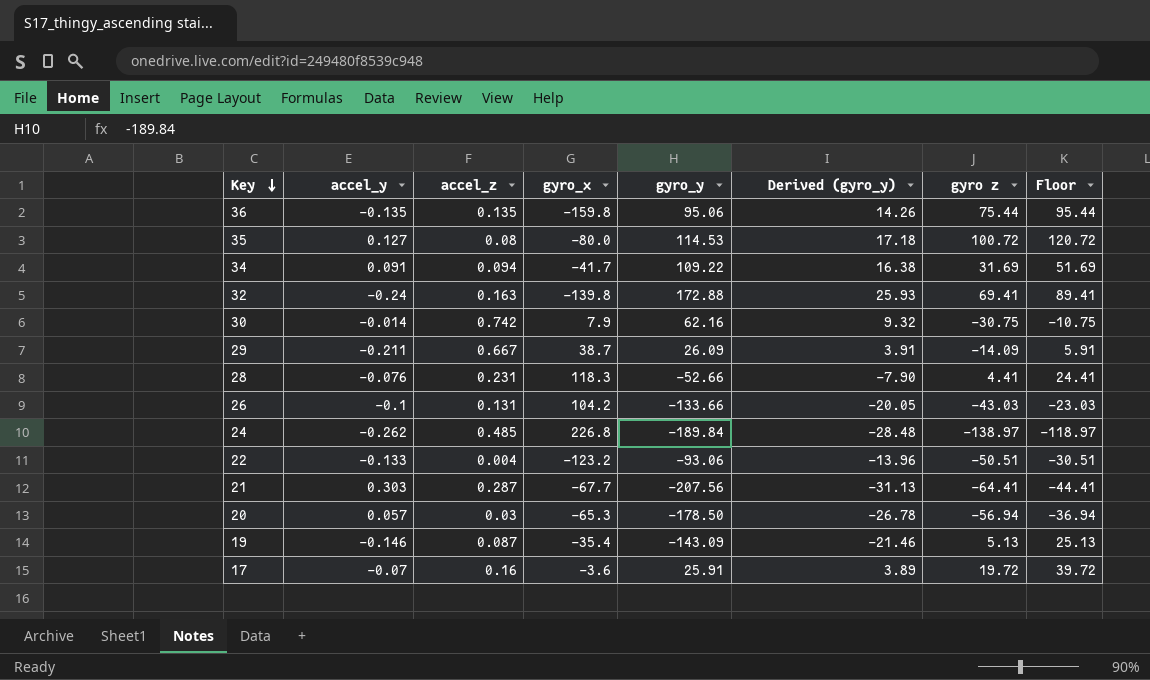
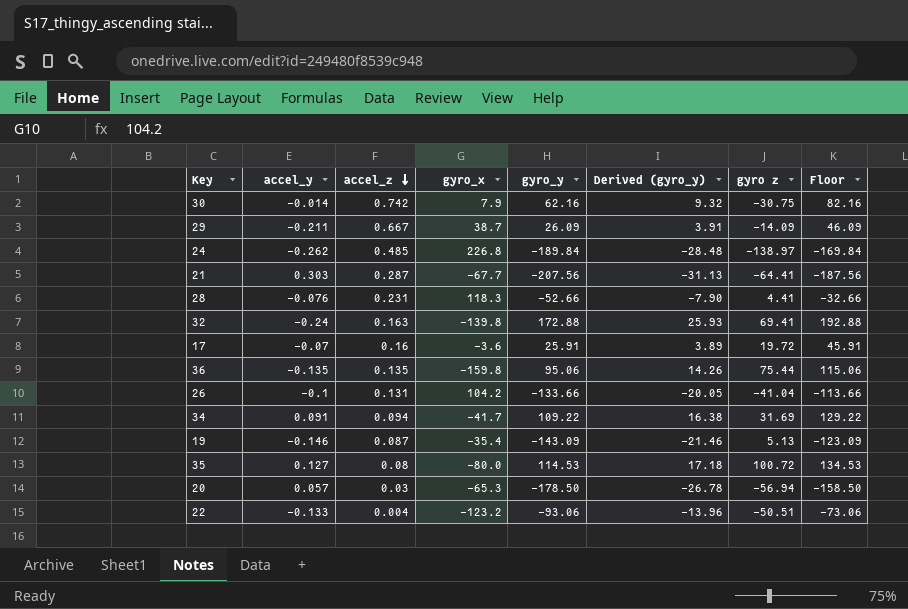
row order: Key descending -> accel_z descending
column Floor | formula: [gyro z] + 20 -> [gyro_y] + 20
26 | gyro z: -43.03 -> -41.04

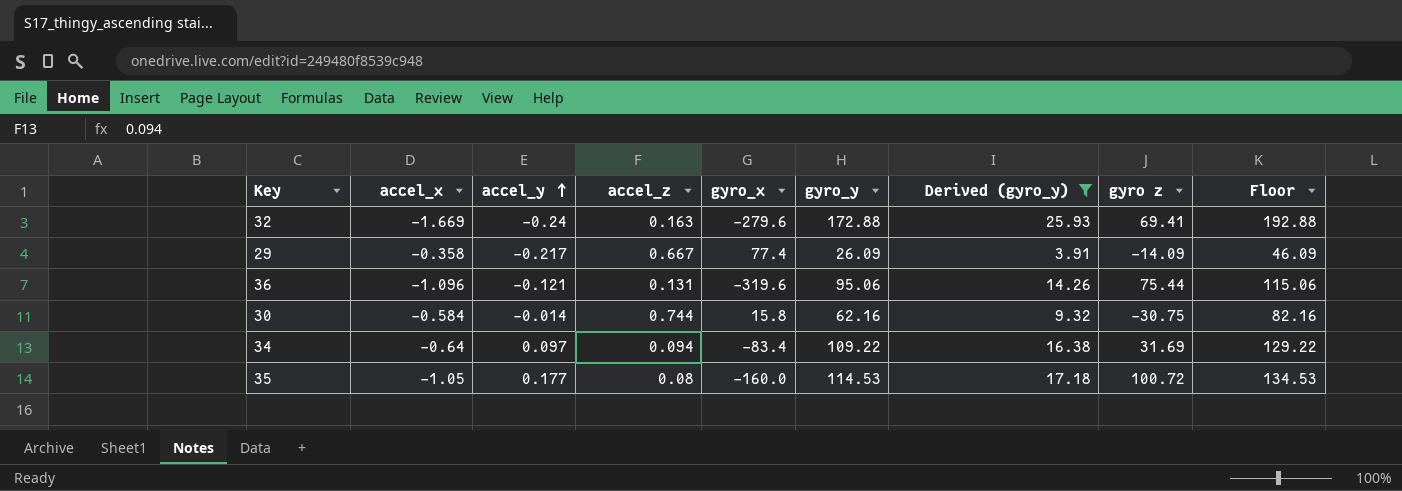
filter: none -> Derived (gyro_y) >= 3.91
row order: accel_z descending -> accel_y ascending
column accel_x | position: none -> 2
32 | gyro_x: -139.8 -> -279.6
29 | accel_y: -0.211 -> -0.217
29 | gyro_x: 38.7 -> 77.4
36 | accel_y: -0.135 -> -0.121
36 | accel_z: 0.135 -> 0.131
36 | gyro_x: -159.8 -> -319.6
30 | accel_z: 0.742 -> 0.744
30 | gyro_x: 7.9 -> 15.8
34 | accel_y: 0.091 -> 0.097
34 | gyro_x: -41.7 -> -83.4
35 | accel_y: 0.127 -> 0.177
35 | gyro_x: -80.0 -> -160.0

